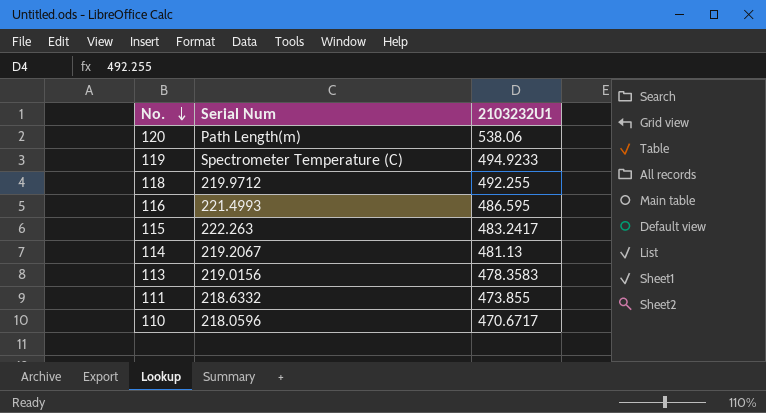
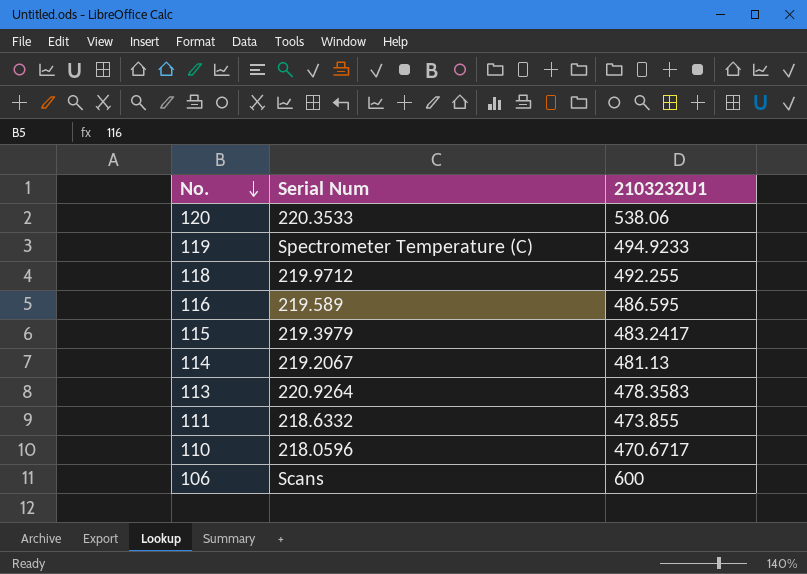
120 | Serial Num: Path Length(m) -> 220.3533
116 | Serial Num: 221.4993 -> 219.589
115 | Serial Num: 222.263 -> 219.3979
113 | Serial Num: 219.0156 -> 220.9264
row 106: none -> Scans | 600

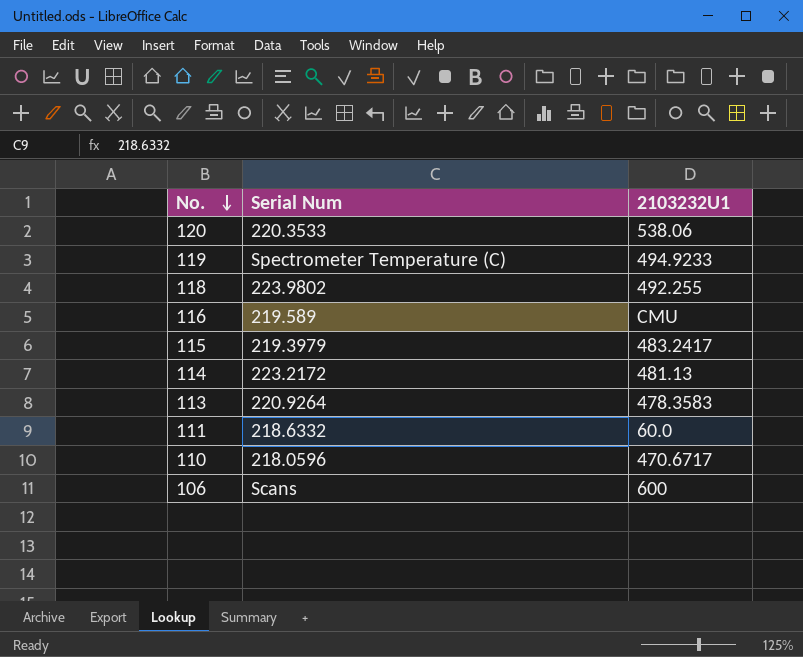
118 | Serial Num: 219.9712 -> 223.9802
116 | 2103232U1: 486.595 -> CMU
114 | Serial Num: 219.2067 -> 223.2172
111 | 2103232U1: 473.855 -> 60.0

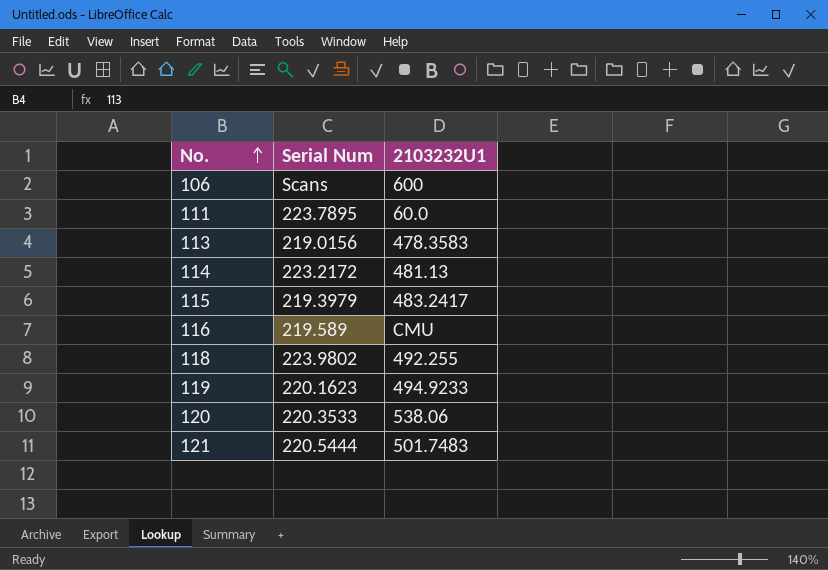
row order: No. descending -> No. ascending
row 110: 218.0596 | 470.6717 -> none
111 | Serial Num: 218.6332 -> 223.7895
113 | Serial Num: 220.9264 -> 219.0156
119 | Serial Num: Spectrometer Temperature (C) -> 220.1623
row 121: none -> 220.5444 | 501.7483

